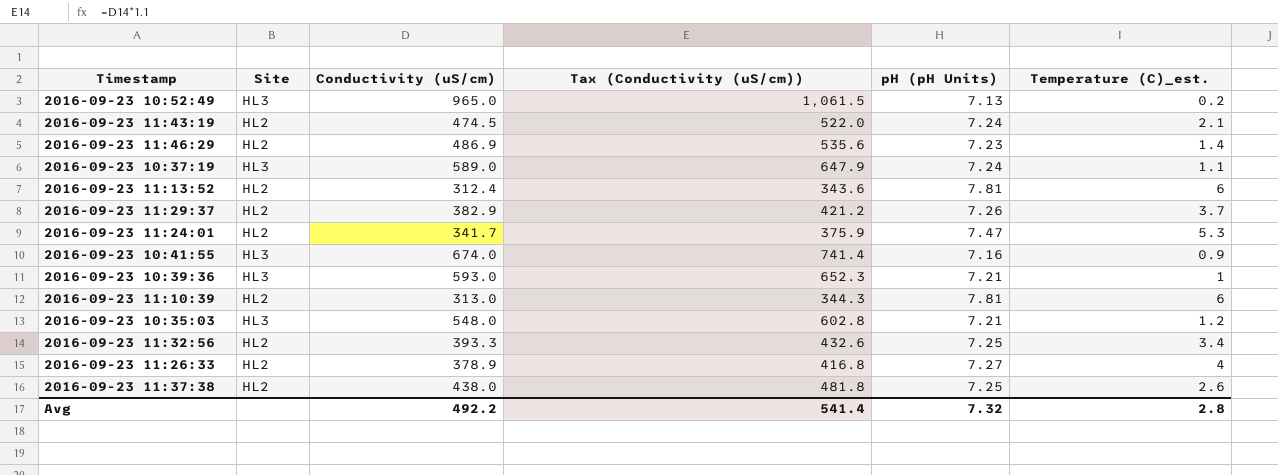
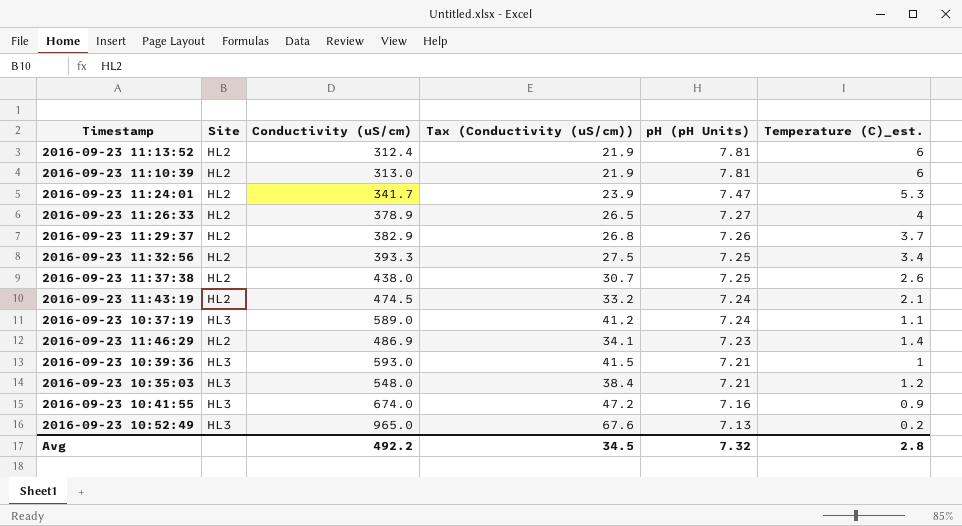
row order: none -> pH (pH Units) descending
column Tax (Conductivity (uS/cm)) | formula: [Conductivity (uS/cm)] * 1.1 -> [Conductivity (uS/cm)] * 0.07
Avg | Tax (Conductivity (uS/cm)): 541.4 -> 34.5

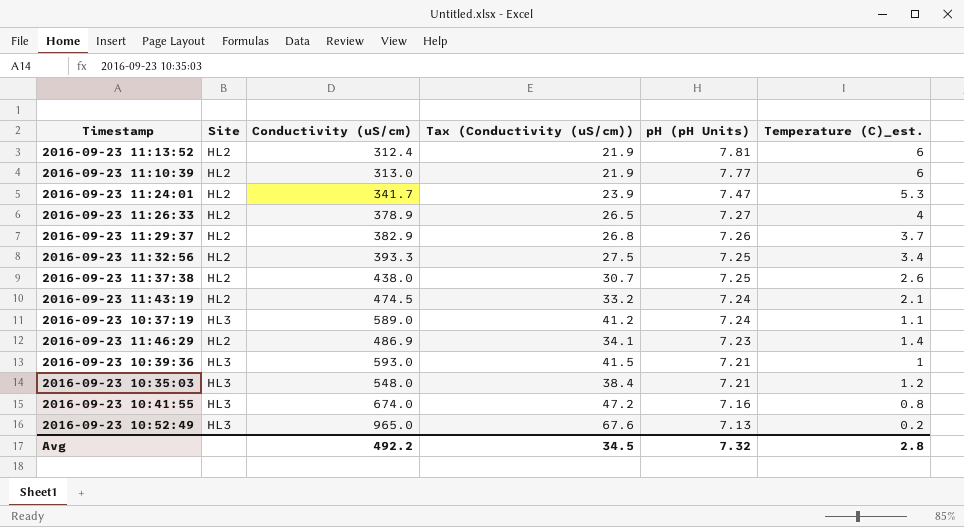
2016-09-23 11:10:39 | pH (pH Units): 7.81 -> 7.77
2016-09-23 10:41:55 | Temperature (C)_est.: 0.9 -> 0.8

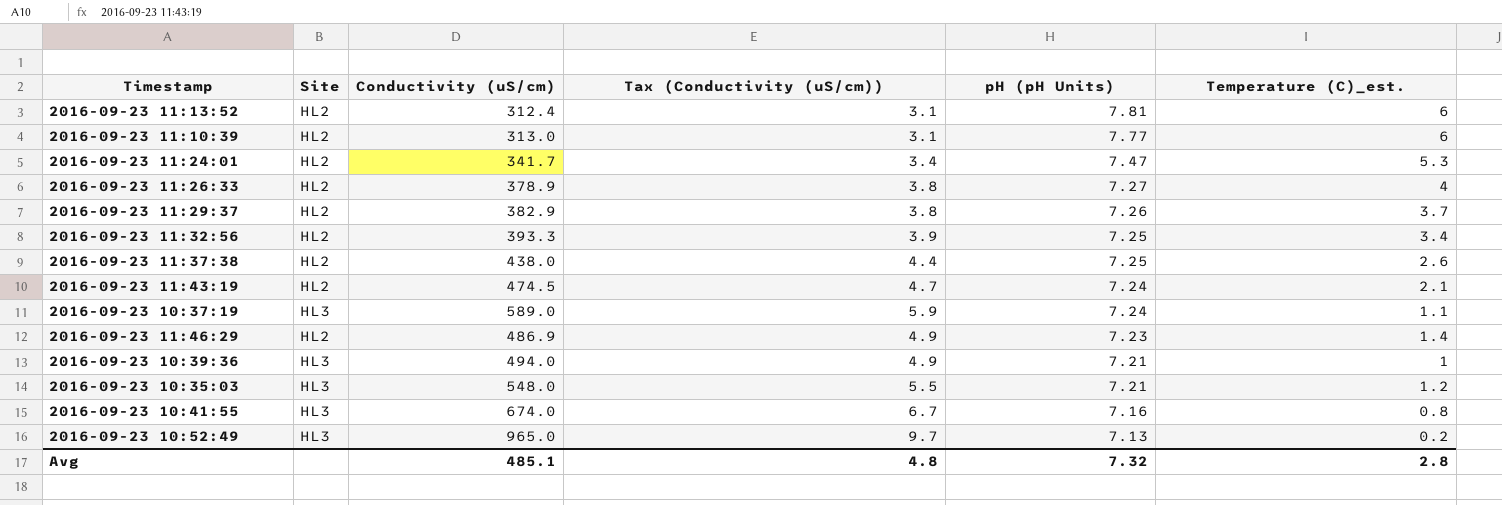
column Tax (Conductivity (uS/cm)) | formula: [Conductivity (uS/cm)] * 0.07 -> [Conductivity (uS/cm)] * 0.01
2016-09-23 10:39:36 | Conductivity (uS/cm): 593.0 -> 494.0
Avg | Conductivity (uS/cm): 492.2 -> 485.1
Avg | Tax (Conductivity (uS/cm)): 34.5 -> 4.8

